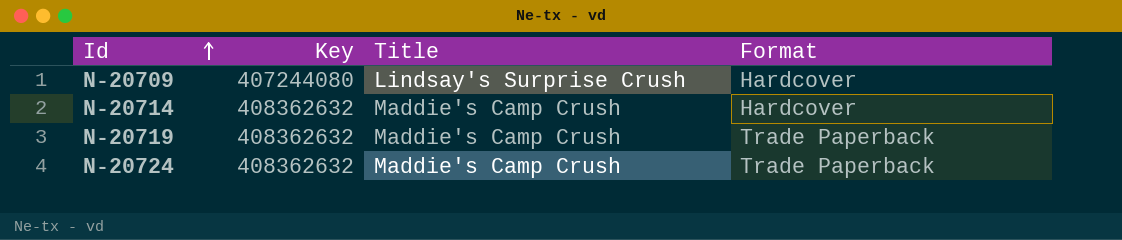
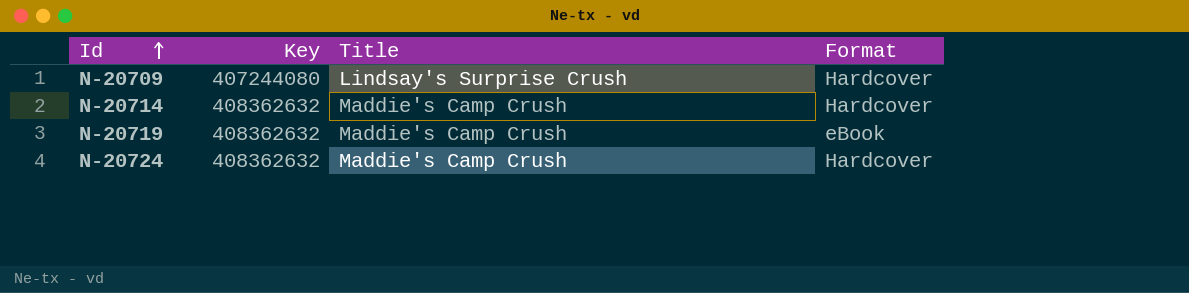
N-20719 | Format: Trade Paperback -> eBook
N-20724 | Format: Trade Paperback -> Hardcover

